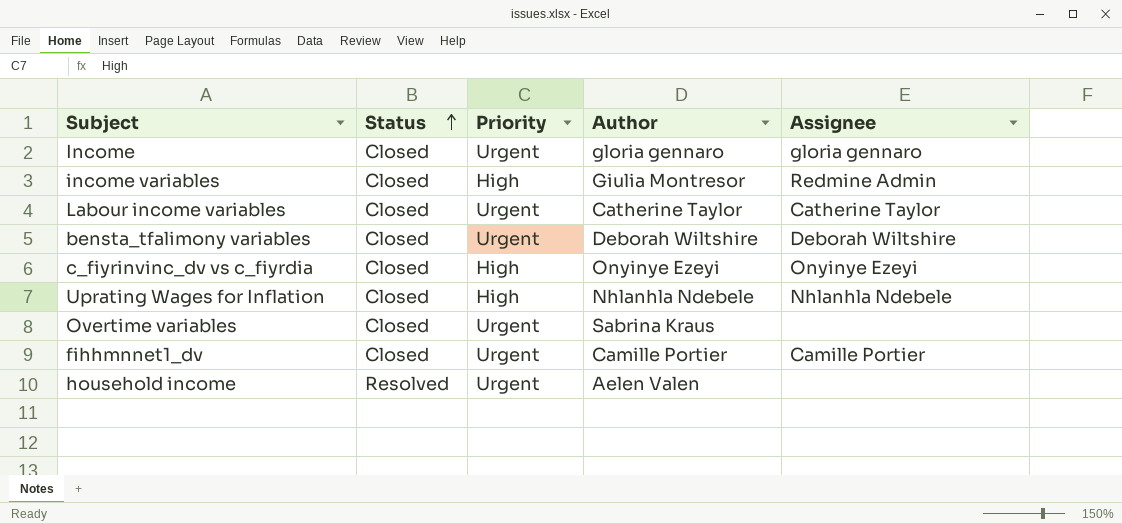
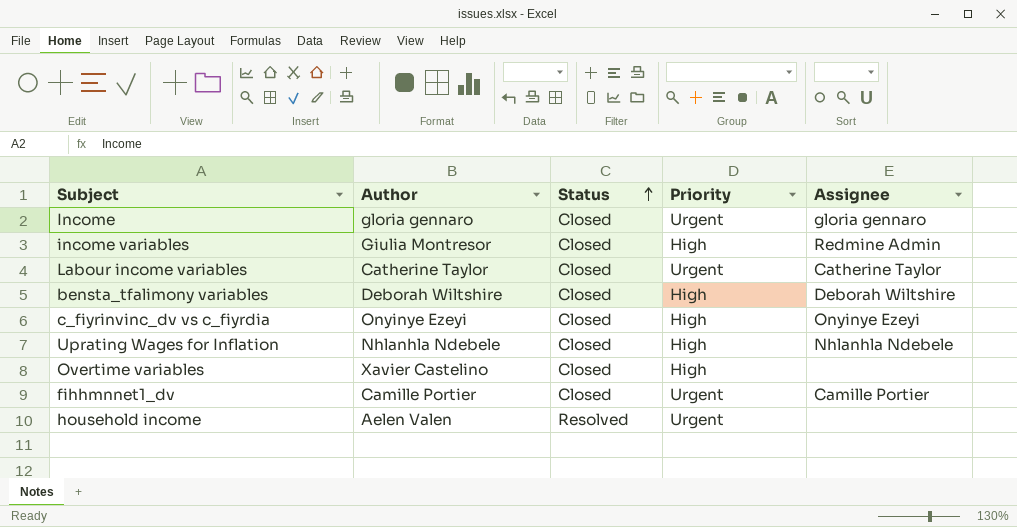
column Author | position: 4 -> 2
bensta_tfalimony variables | Priority: Urgent -> High
Overtime variables | Author: Sabrina Kraus -> Xavier Castelino
Overtime variables | Priority: Urgent -> High

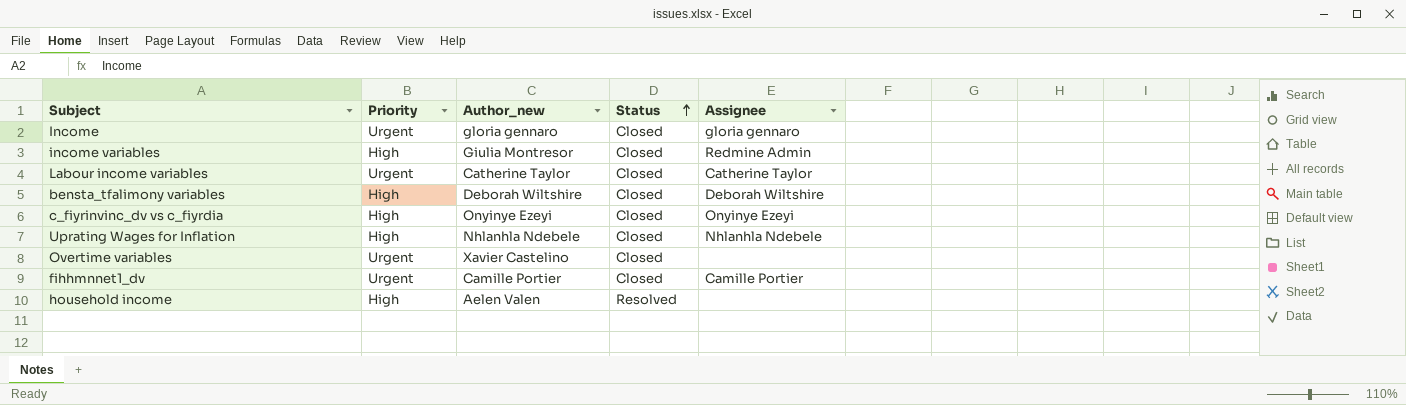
column Priority | position: 4 -> 2
column name: Author -> Author_new
Overtime variables | Priority: High -> Urgent
household income | Priority: Urgent -> High

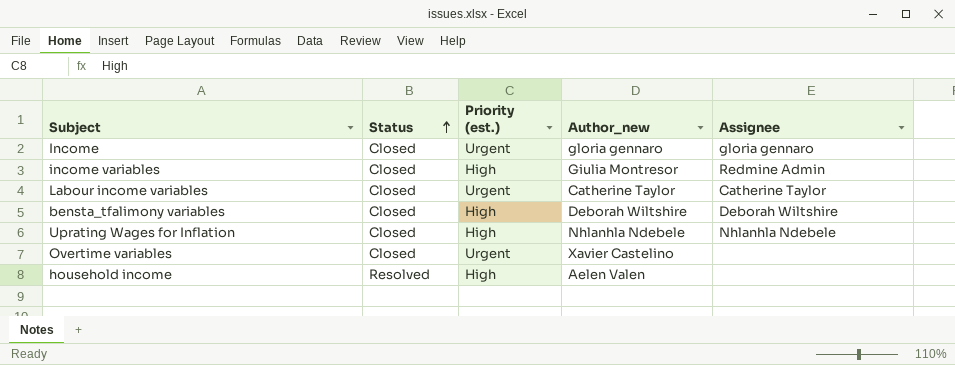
column Status | position: 4 -> 2
column name: Priority -> Priority (est.)
row c_fiyrinvinc_dv vs c_fiyrdia: High | Onyinye Ezeyi | Closed | Onyinye Ezeyi -> none
row fihhmnnet1_dv: Urgent | Camille Portier | Closed | Camille Portier -> none

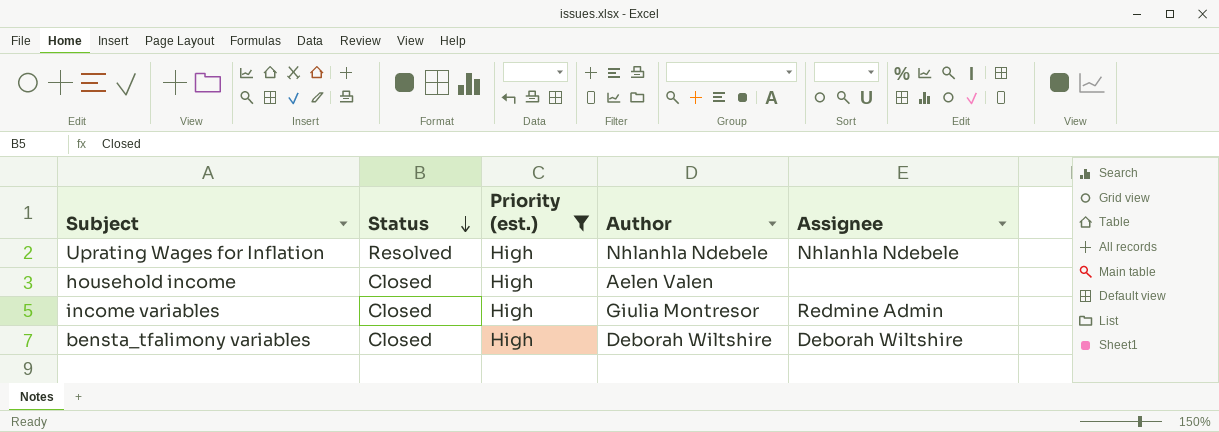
filter: none -> Priority (est.) = High
row order: Status ascending -> Status descending
column name: Author_new -> Author
Uprating Wages for Inflation | Status: Closed -> Resolved
household income | Status: Resolved -> Closed

